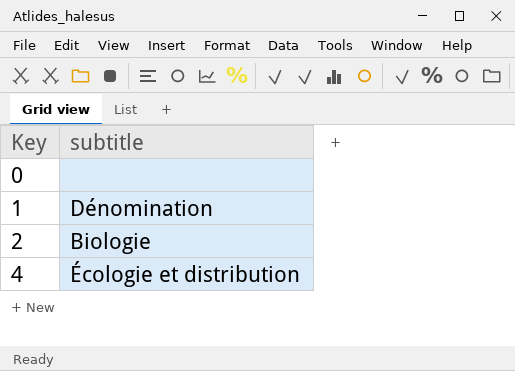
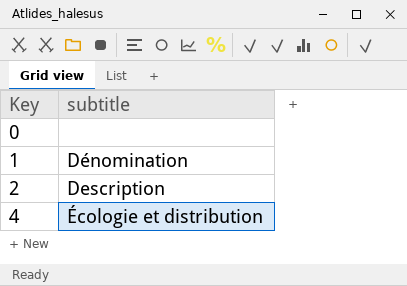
2 | subtitle: Biologie -> Description

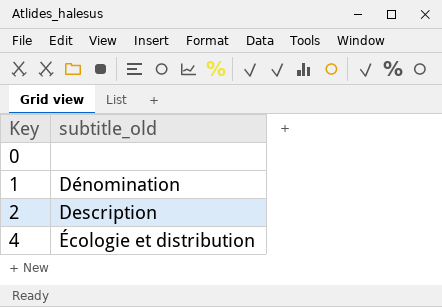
column name: subtitle -> subtitle_old

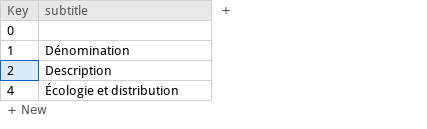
column name: subtitle_old -> subtitle

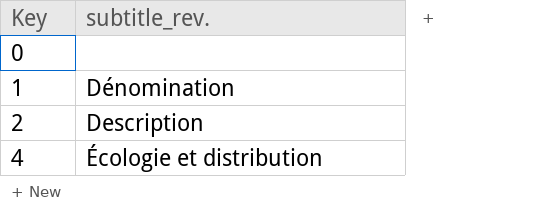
column name: subtitle -> subtitle_rev.

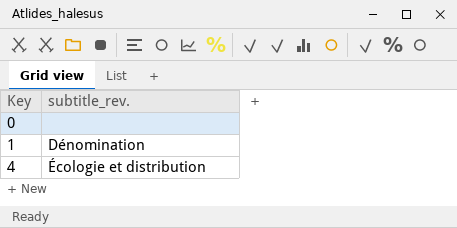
row 2: Description -> none

